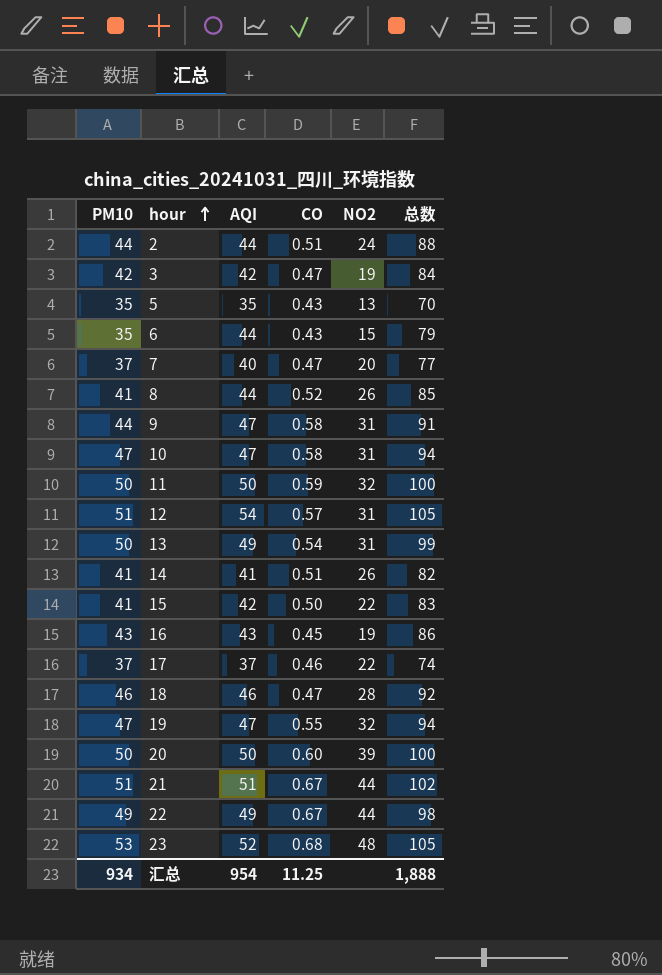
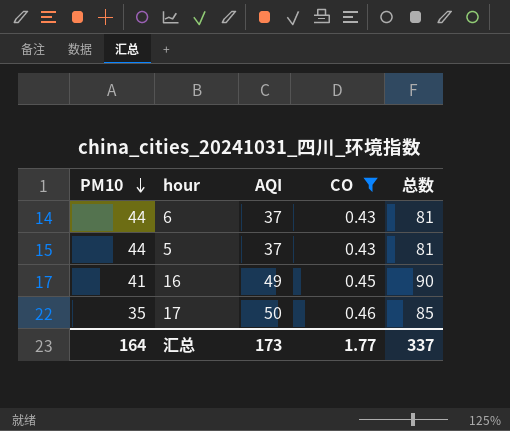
filter: none -> CO <= 0.46
row order: hour ascending -> PM10 descending
column NO2 | position: 5 -> none
6 | PM10: 35 -> 44
6 | AQI: 44 -> 37
6 | 总数: 79 -> 81
5 | PM10: 35 -> 44
5 | AQI: 35 -> 37
5 | 总数: 70 -> 81
16 | PM10: 43 -> 41
16 | AQI: 43 -> 49
16 | 总数: 86 -> 90
17 | PM10: 37 -> 35
17 | AQI: 37 -> 50
17 | 总数: 74 -> 85
汇总 | PM10: 934 -> 164
汇总 | AQI: 954 -> 173
汇总 | CO: 11.25 -> 1.77
汇总 | 总数: 1,888 -> 337

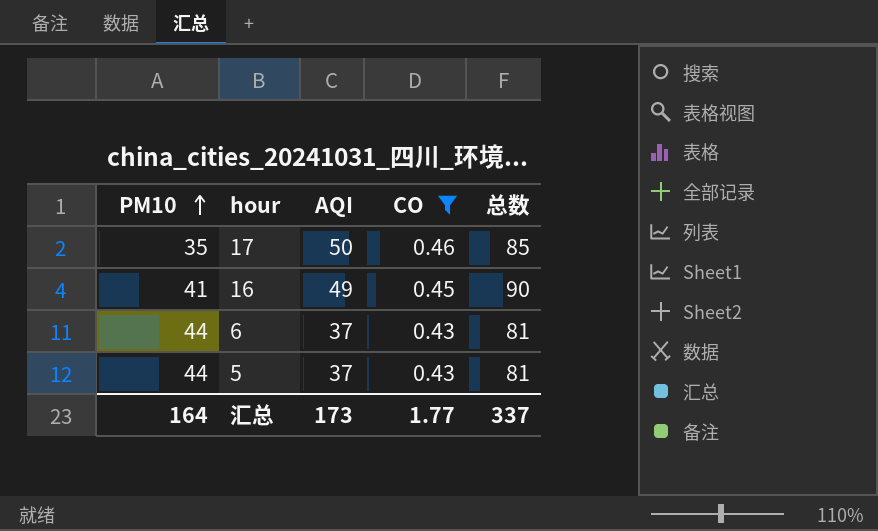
row order: PM10 descending -> PM10 ascending

